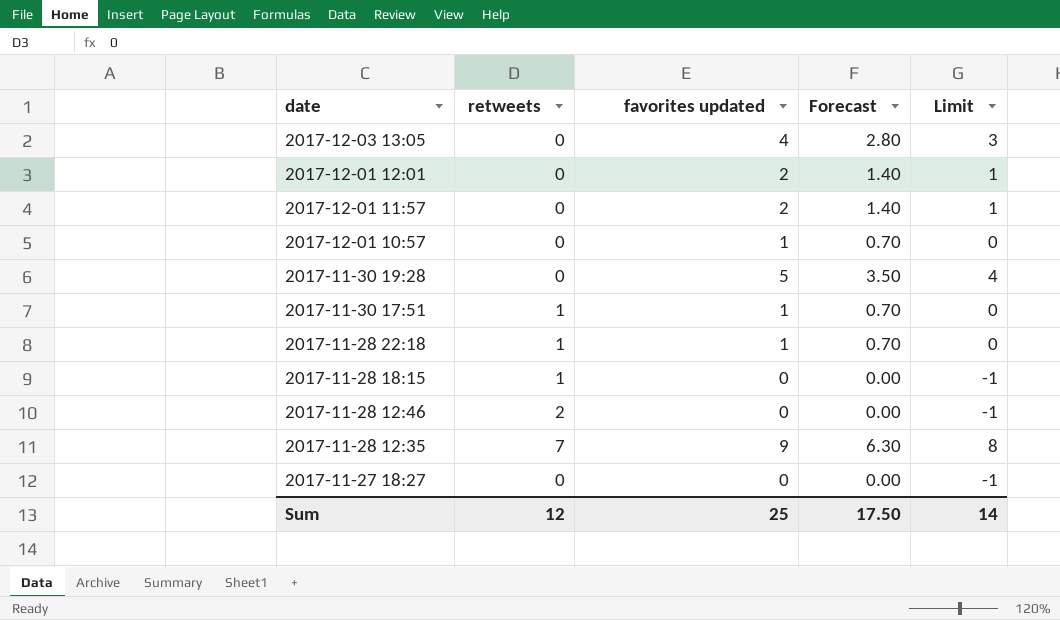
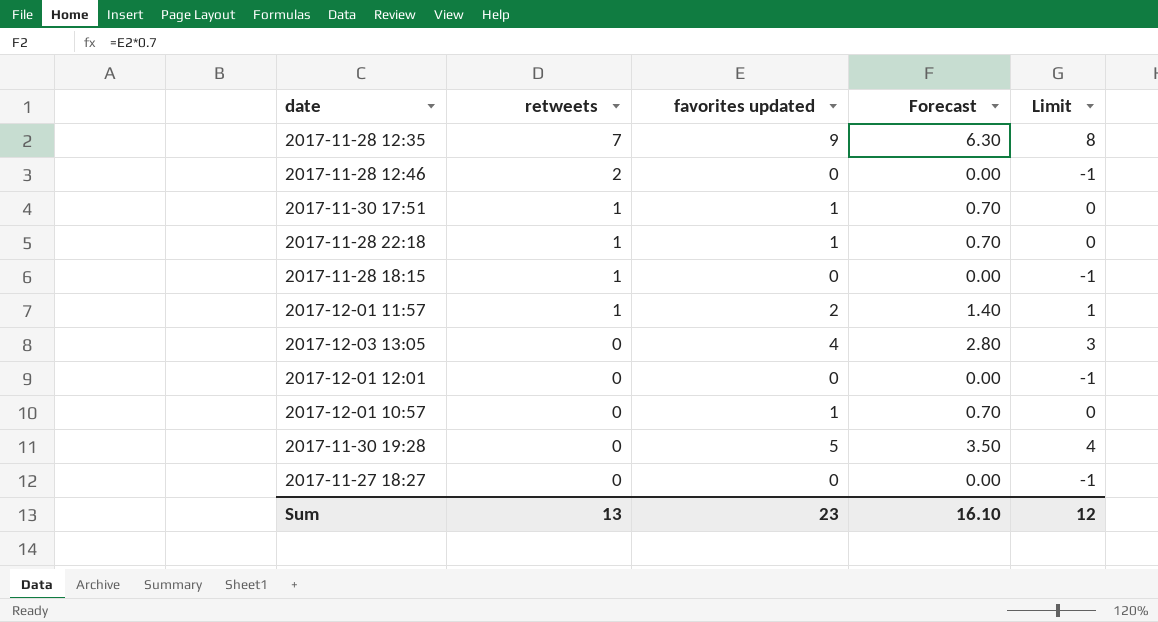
row order: date descending -> retweets descending
2017-12-01 11:57 | retweets: 0 -> 1
2017-12-01 12:01 | favorites updated: 2 -> 0
2017-12-01 12:01 | Forecast: 1.40 -> 0.00
2017-12-01 12:01 | Limit: 1 -> -1
Sum | retweets: 12 -> 13
Sum | favorites updated: 25 -> 23
Sum | Forecast: 17.50 -> 16.10
Sum | Limit: 14 -> 12

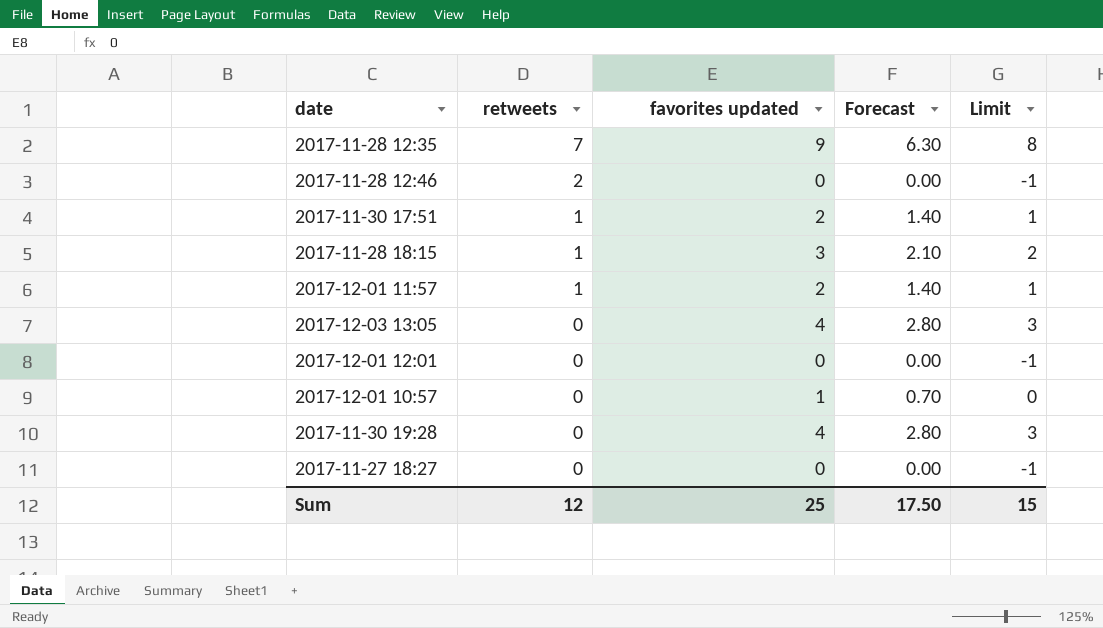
row 2017-11-28 22:18: 1 | 1 | 0.70 | 0 -> none
2017-11-30 17:51 | favorites updated: 1 -> 2
2017-11-30 17:51 | Forecast: 0.70 -> 1.40
2017-11-30 17:51 | Limit: 0 -> 1
2017-11-28 18:15 | favorites updated: 0 -> 3
2017-11-28 18:15 | Forecast: 0.00 -> 2.10
2017-11-28 18:15 | Limit: -1 -> 2
2017-11-30 19:28 | favorites updated: 5 -> 4
2017-11-30 19:28 | Forecast: 3.50 -> 2.80
2017-11-30 19:28 | Limit: 4 -> 3
Sum | retweets: 13 -> 12
Sum | favorites updated: 23 -> 25
Sum | Forecast: 16.10 -> 17.50
Sum | Limit: 12 -> 15

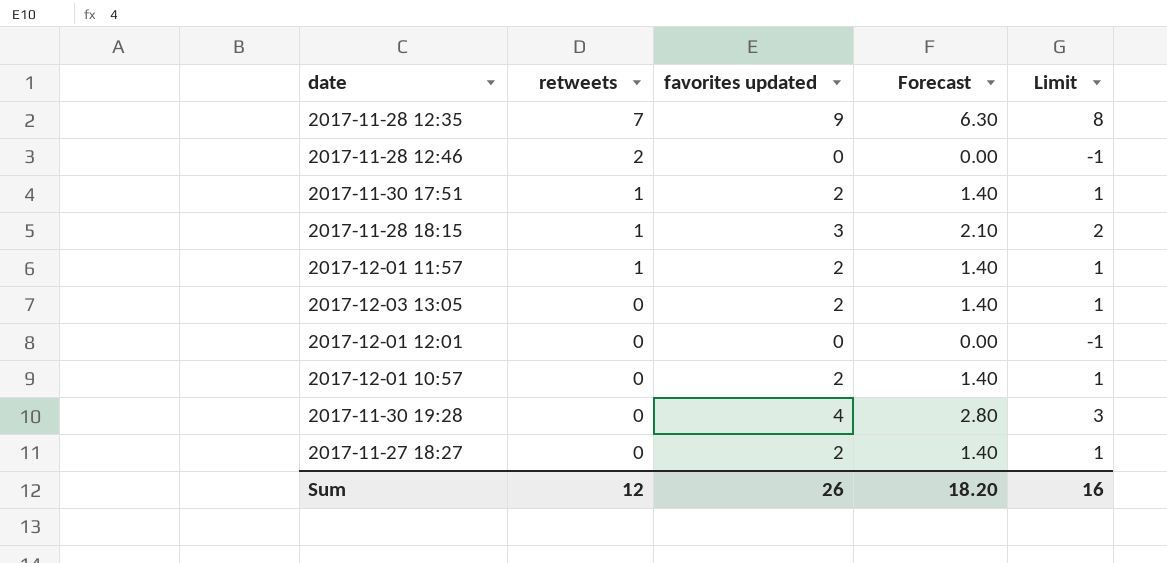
2017-12-03 13:05 | favorites updated: 4 -> 2
2017-12-03 13:05 | Forecast: 2.80 -> 1.40
2017-12-03 13:05 | Limit: 3 -> 1
2017-12-01 10:57 | favorites updated: 1 -> 2
2017-12-01 10:57 | Forecast: 0.70 -> 1.40
2017-12-01 10:57 | Limit: 0 -> 1
2017-11-27 18:27 | favorites updated: 0 -> 2
2017-11-27 18:27 | Forecast: 0.00 -> 1.40
2017-11-27 18:27 | Limit: -1 -> 1
Sum | favorites updated: 25 -> 26
Sum | Forecast: 17.50 -> 18.20
Sum | Limit: 15 -> 16

